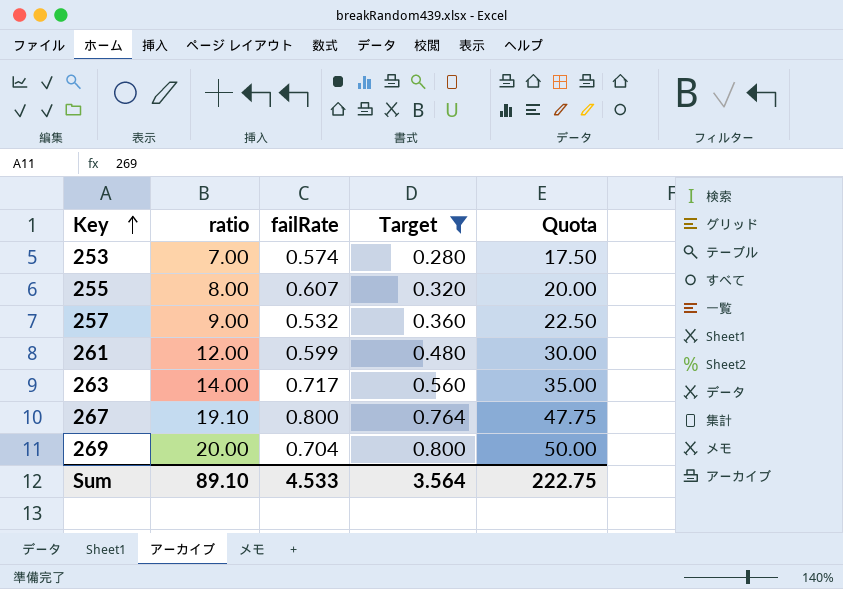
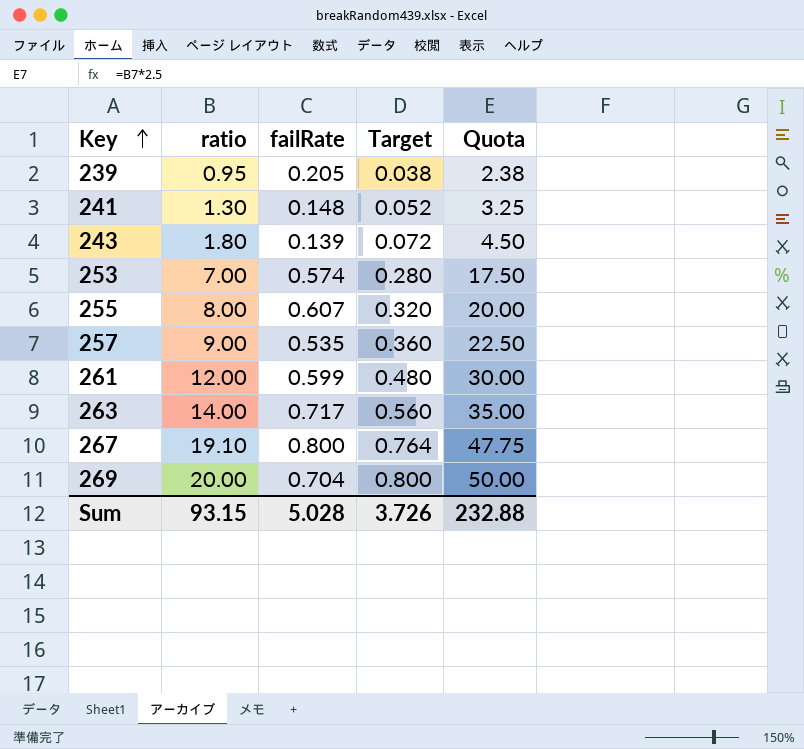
filter: Target >= 0.280 -> none
257 | failRate: 0.532 -> 0.535
Sum | ratio: 89.10 -> 93.15
Sum | failRate: 4.533 -> 5.028
Sum | Target: 3.564 -> 3.726
Sum | Quota: 222.75 -> 232.88

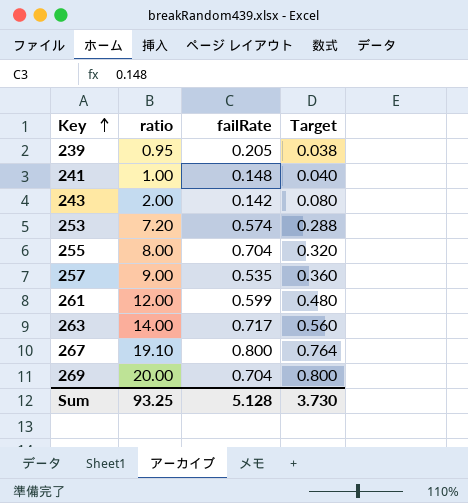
column Quota | formula: [ratio] * 2.5 -> none
241 | ratio: 1.30 -> 1.00
241 | Target: 0.052 -> 0.040
243 | ratio: 1.80 -> 2.00
243 | failRate: 0.139 -> 0.142
243 | Target: 0.072 -> 0.080
253 | ratio: 7.00 -> 7.20
253 | Target: 0.280 -> 0.288
255 | failRate: 0.607 -> 0.704
Sum | ratio: 93.15 -> 93.25
Sum | failRate: 5.028 -> 5.128
Sum | Target: 3.726 -> 3.730

